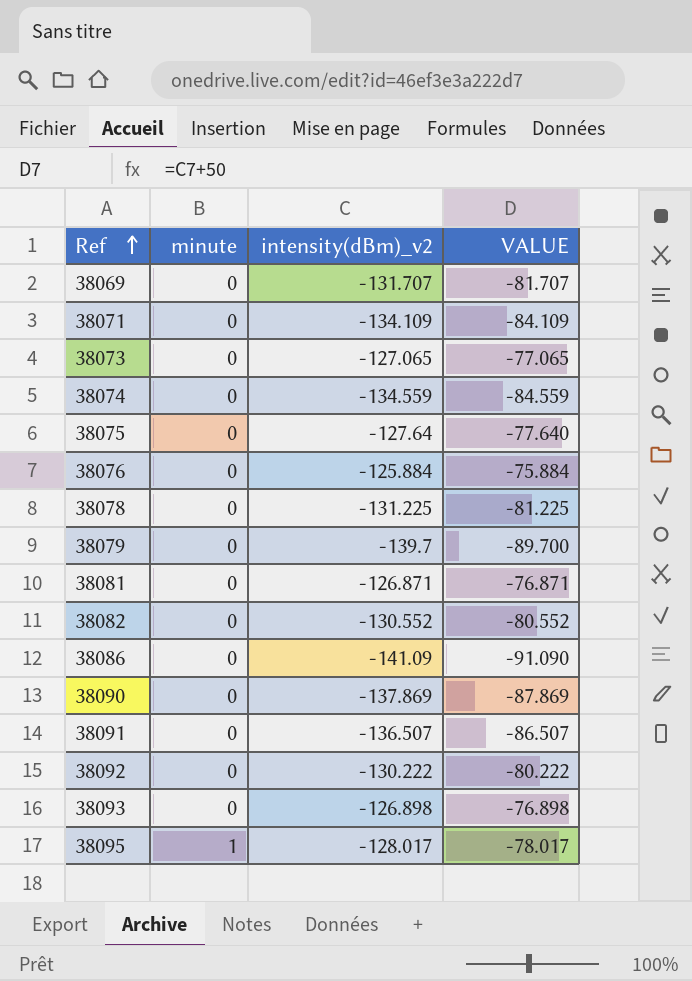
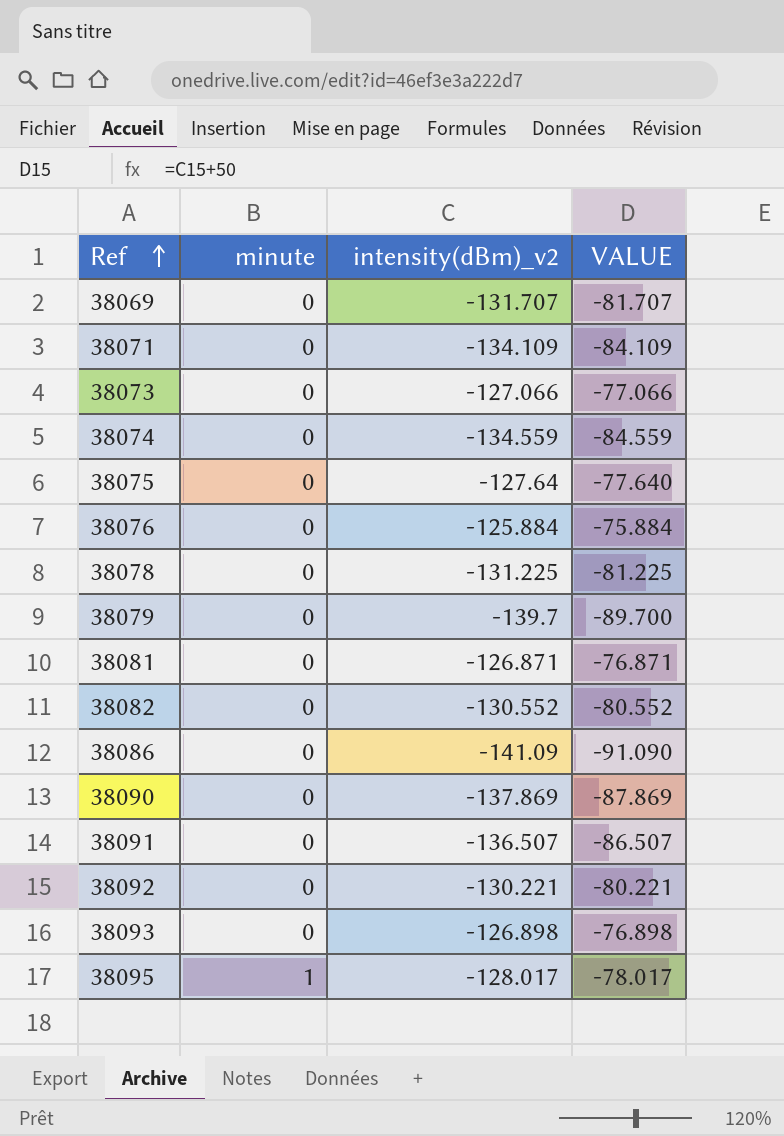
38073 | intensity(dBm)_v2: -127.065 -> -127.066
38073 | VALUE: -77.065 -> -77.066
38092 | intensity(dBm)_v2: -130.222 -> -130.221
38092 | VALUE: -80.222 -> -80.221

